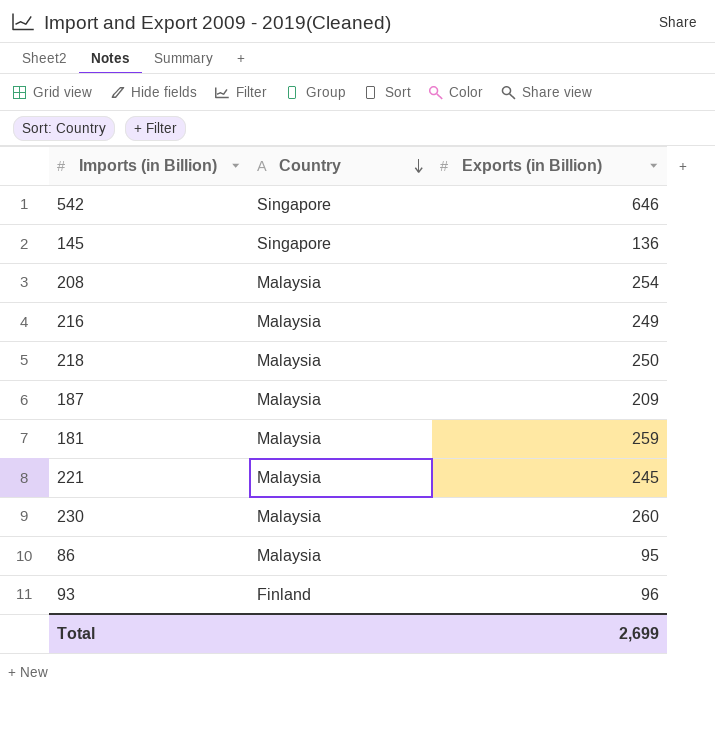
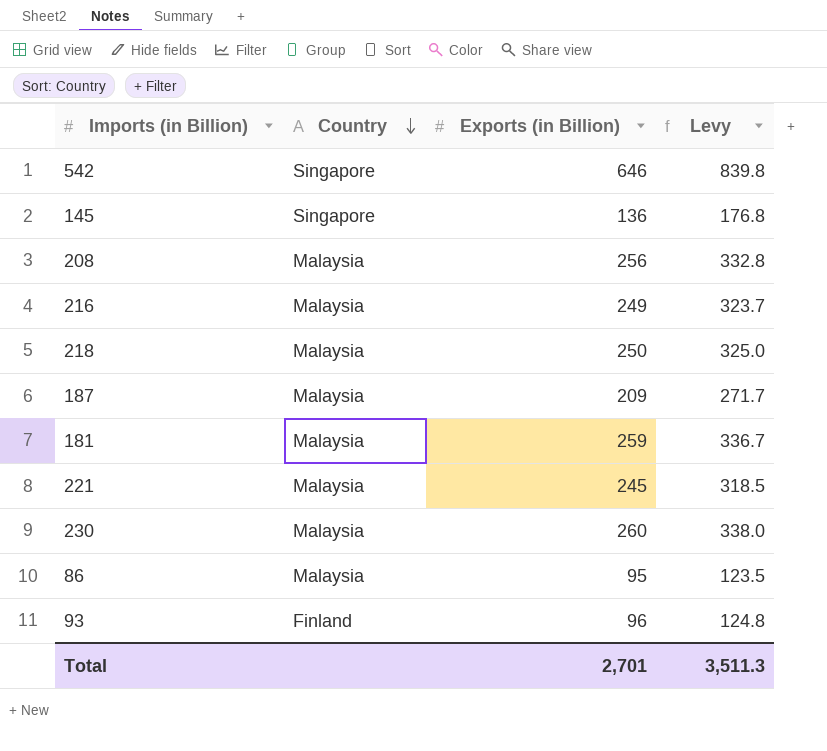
column Levy | formula: none -> [Exports (in Billion)] * 1.3
208 | Exports (in Billion): 254 -> 256
Total | Exports (in Billion): 2,699 -> 2,701

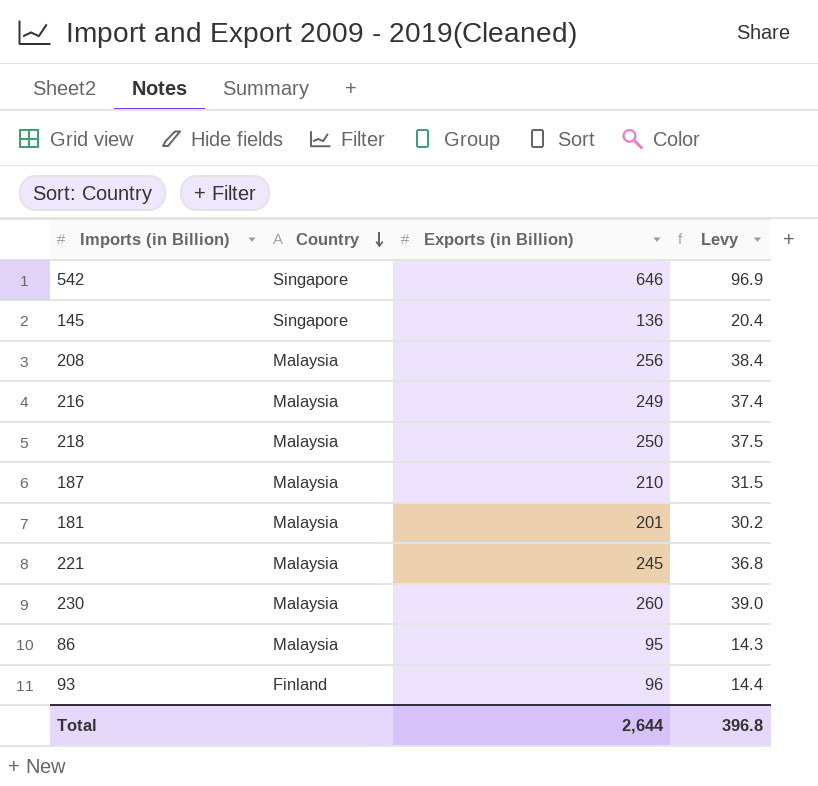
column Levy | formula: [Exports (in Billion)] * 1.3 -> [Exports (in Billion)] * 0.15
187 | Exports (in Billion): 209 -> 210
181 | Exports (in Billion): 259 -> 201
Total | Exports (in Billion): 2,701 -> 2,644
Total | Levy: 3,511.3 -> 396.8

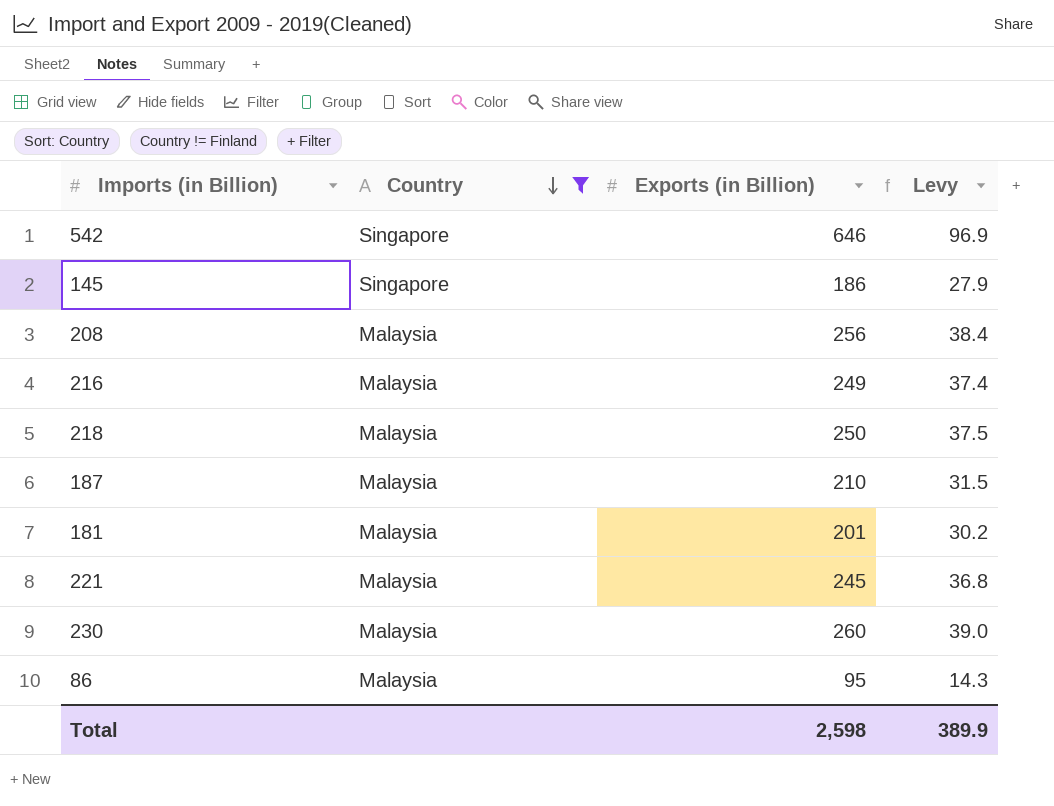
filter: none -> Country != Finland
145 | Exports (in Billion): 136 -> 186
145 | Levy: 20.4 -> 27.9
Total | Exports (in Billion): 2,644 -> 2,598
Total | Levy: 396.8 -> 389.9

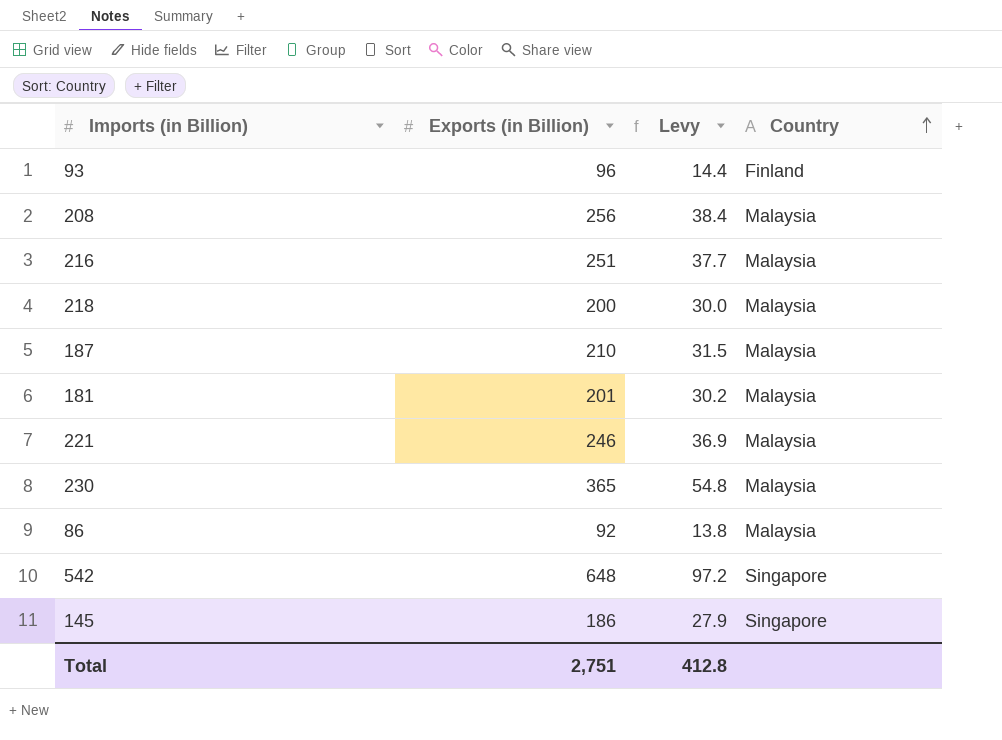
filter: Country != Finland -> none
row order: Country descending -> Country ascending
column Country | position: 2 -> 4
216 | Exports (in Billion): 249 -> 251
216 | Levy: 37.4 -> 37.7
218 | Exports (in Billion): 250 -> 200
218 | Levy: 37.5 -> 30.0
221 | Exports (in Billion): 245 -> 246
221 | Levy: 36.8 -> 36.9
230 | Exports (in Billion): 260 -> 365
230 | Levy: 39.0 -> 54.8
86 | Exports (in Billion): 95 -> 92
86 | Levy: 14.3 -> 13.8
542 | Exports (in Billion): 646 -> 648
542 | Levy: 96.9 -> 97.2
Total | Exports (in Billion): 2,598 -> 2,751
Total | Levy: 389.9 -> 412.8

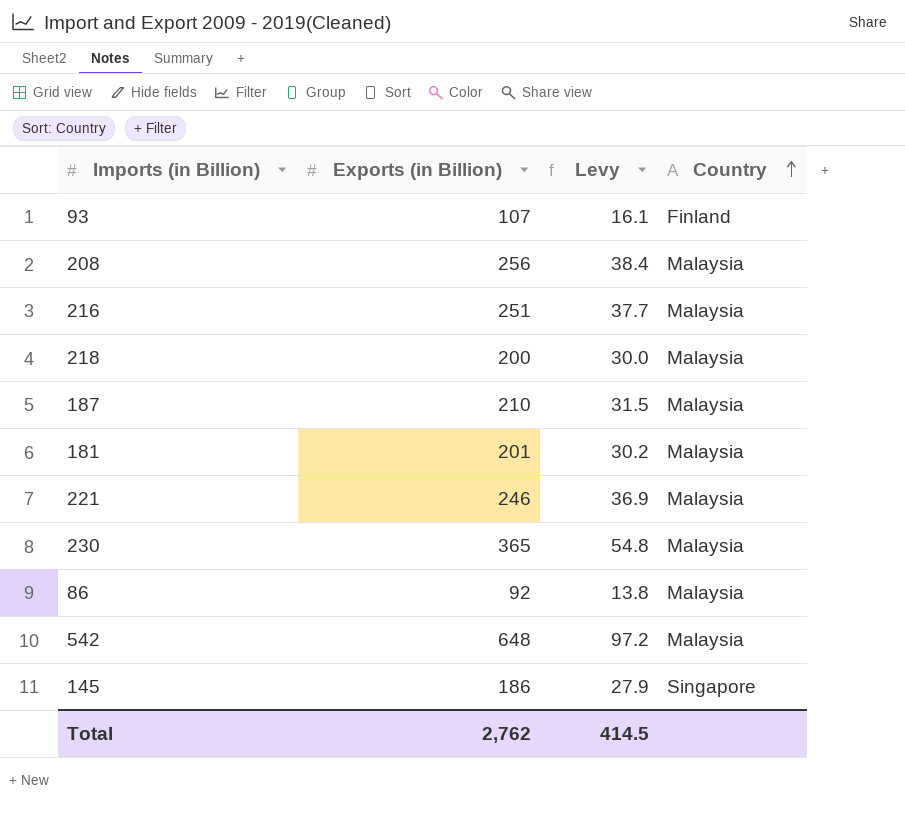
93 | Exports (in Billion): 96 -> 107
93 | Levy: 14.4 -> 16.1
542 | Country: Singapore -> Malaysia
Total | Exports (in Billion): 2,751 -> 2,762
Total | Levy: 412.8 -> 414.5

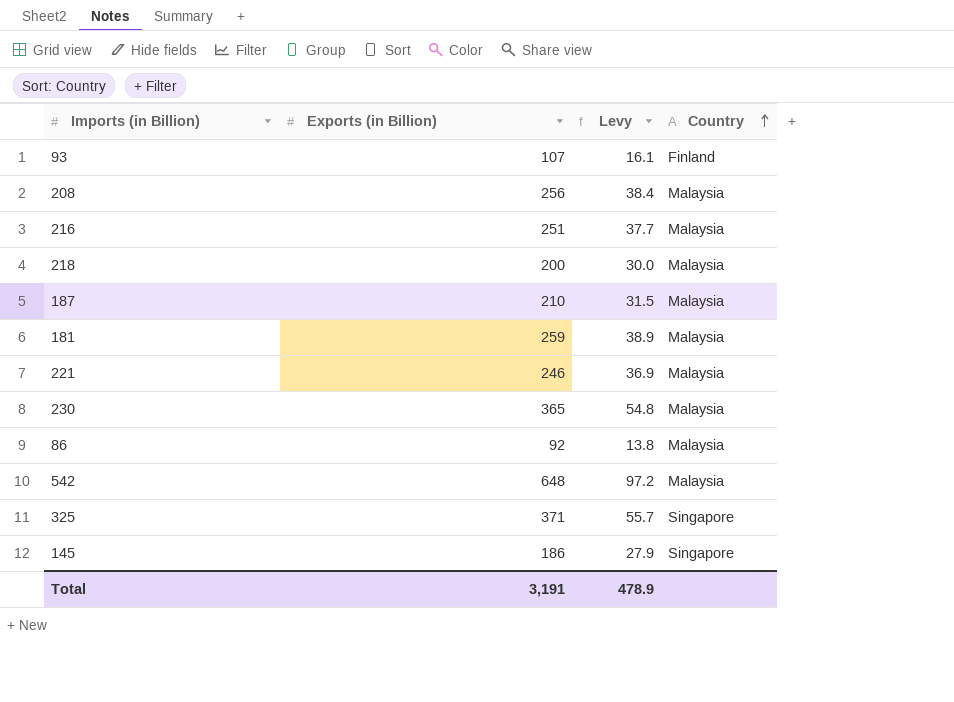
181 | Exports (in Billion): 201 -> 259
181 | Levy: 30.2 -> 38.9
row 325: none -> 371 | 55.7 | Singapore
Total | Exports (in Billion): 2,762 -> 3,191
Total | Levy: 414.5 -> 478.9

